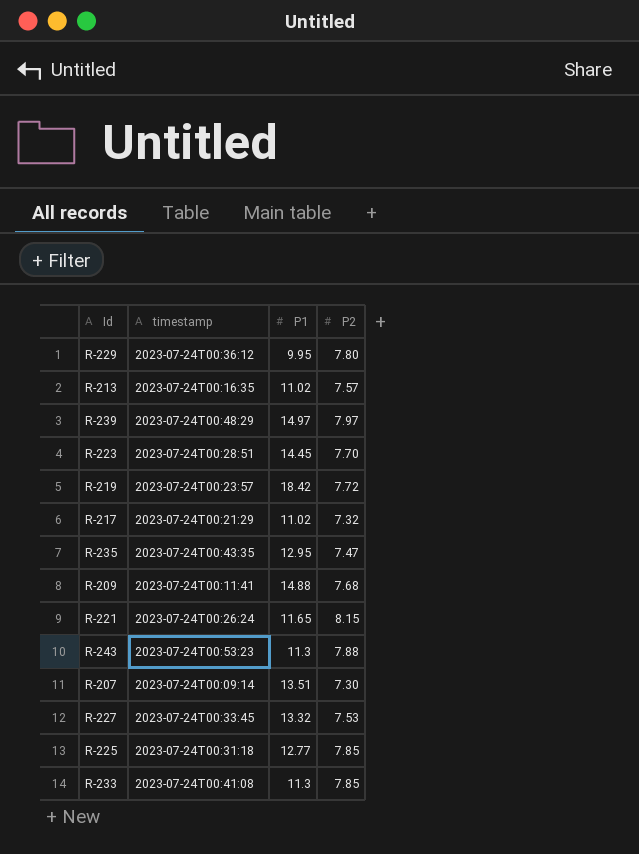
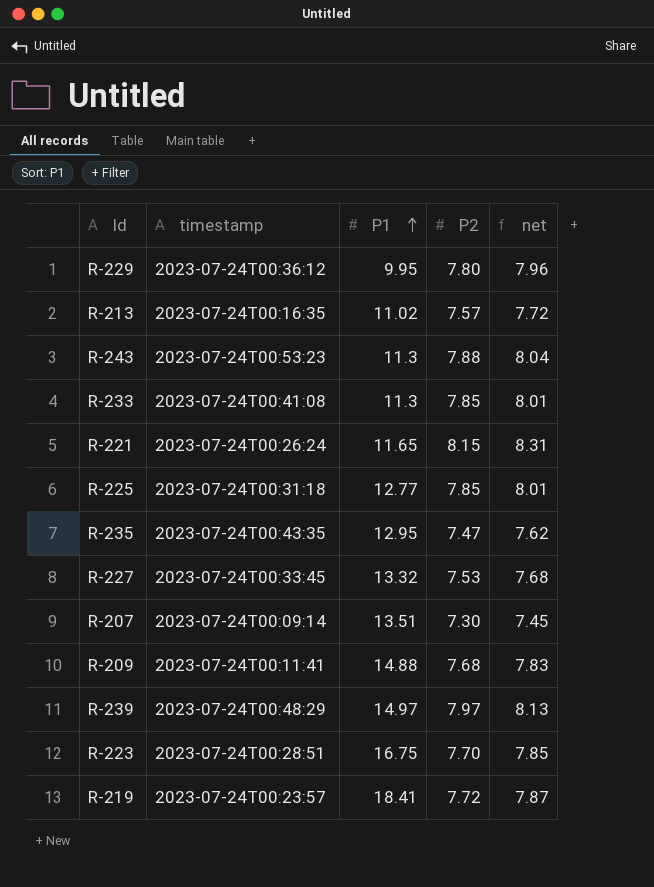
row order: none -> P1 ascending
column net | formula: none -> [P2] * 1.02
row R-217: 2023-07-24T00:21:29 | 11.02 | 7.32 -> none
R-223 | P1: 14.45 -> 16.75
R-219 | P1: 18.42 -> 18.41

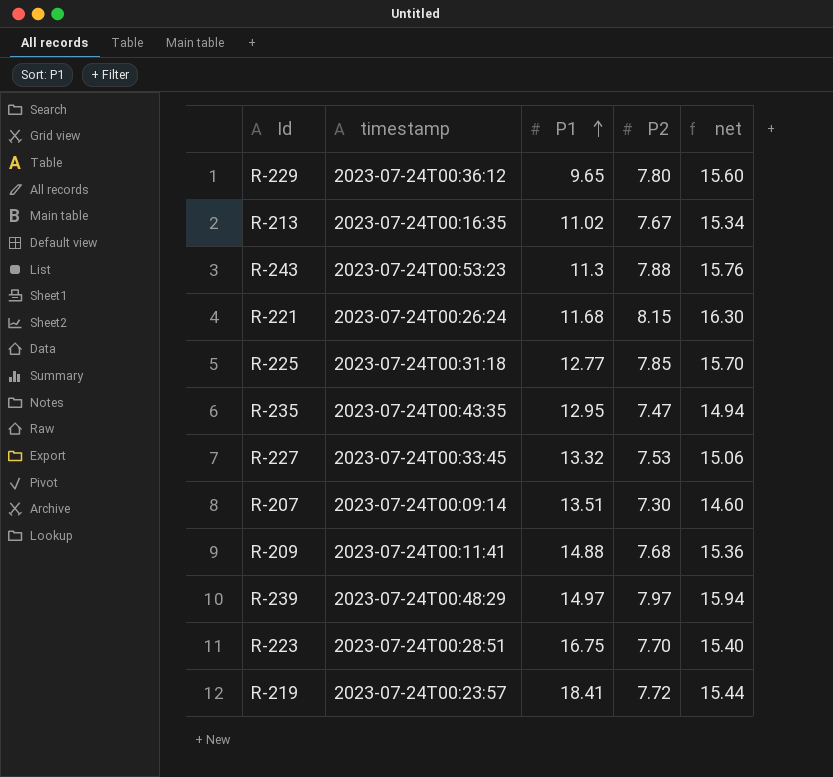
column net | formula: [P2] * 1.02 -> [P2] * 2
row R-233: 2023-07-24T00:41:08 | 11.3 | 7.85 | 8.01 -> none
R-229 | P1: 9.95 -> 9.65
R-213 | P2: 7.57 -> 7.67
R-221 | P1: 11.65 -> 11.68

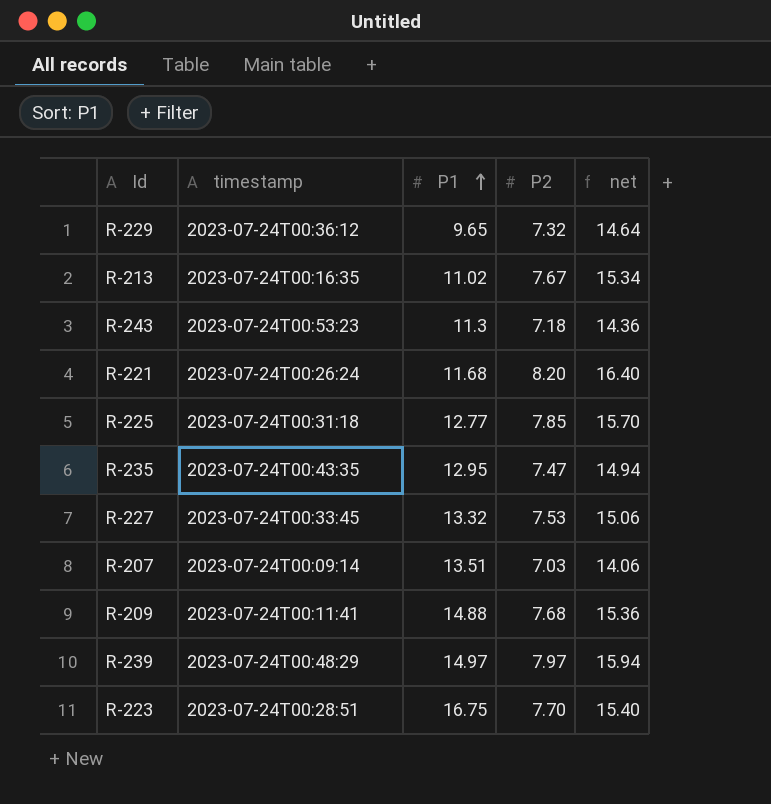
row R-219: 2023-07-24T00:23:57 | 18.41 | 7.72 | 15.44 -> none
R-229 | P2: 7.80 -> 7.32
R-229 | net: 15.60 -> 14.64
R-243 | P2: 7.88 -> 7.18
R-243 | net: 15.76 -> 14.36
R-221 | P2: 8.15 -> 8.20
R-221 | net: 16.30 -> 16.40
R-207 | P2: 7.30 -> 7.03
R-207 | net: 14.60 -> 14.06

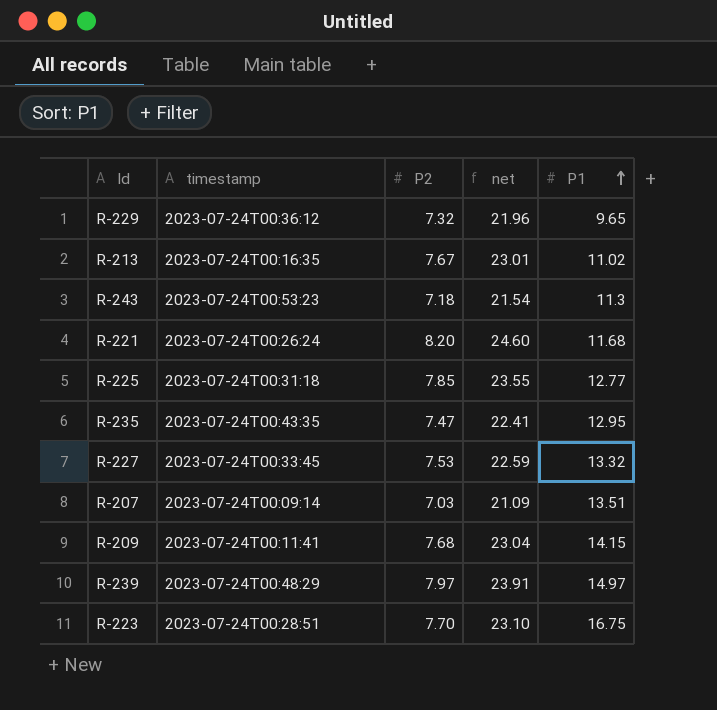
column net | formula: [P2] * 2 -> [P2] * 3
column P1 | position: 3 -> 5
R-209 | P1: 14.88 -> 14.15

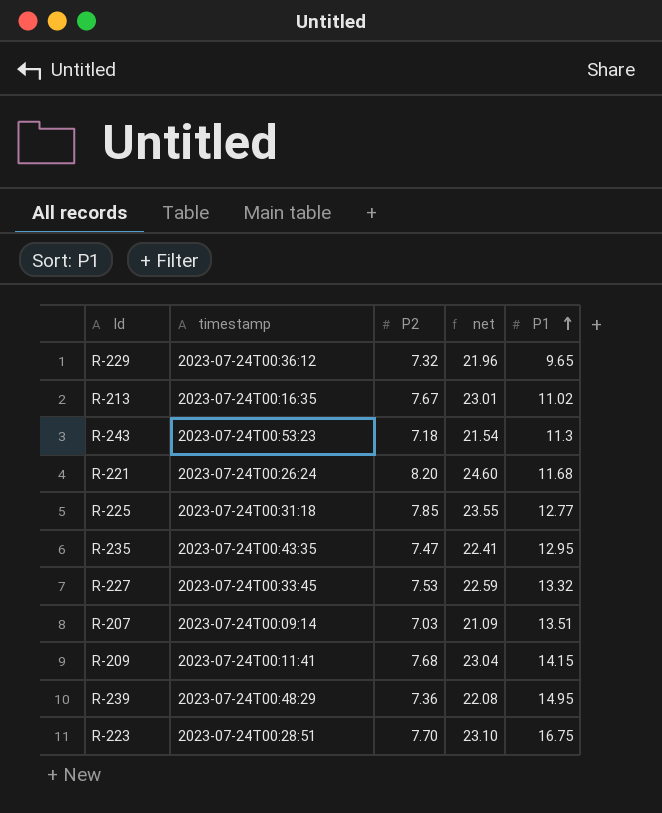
R-239 | P2: 7.97 -> 7.36
R-239 | net: 23.91 -> 22.08
R-239 | P1: 14.97 -> 14.95

